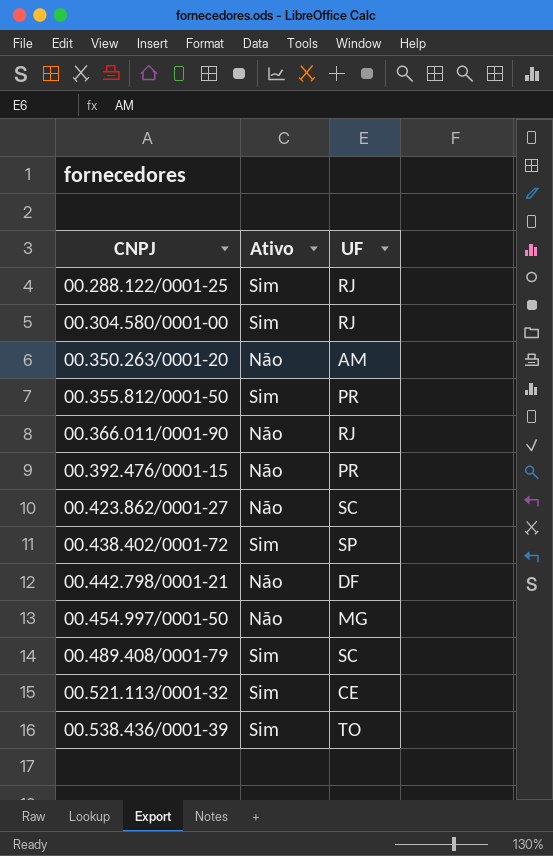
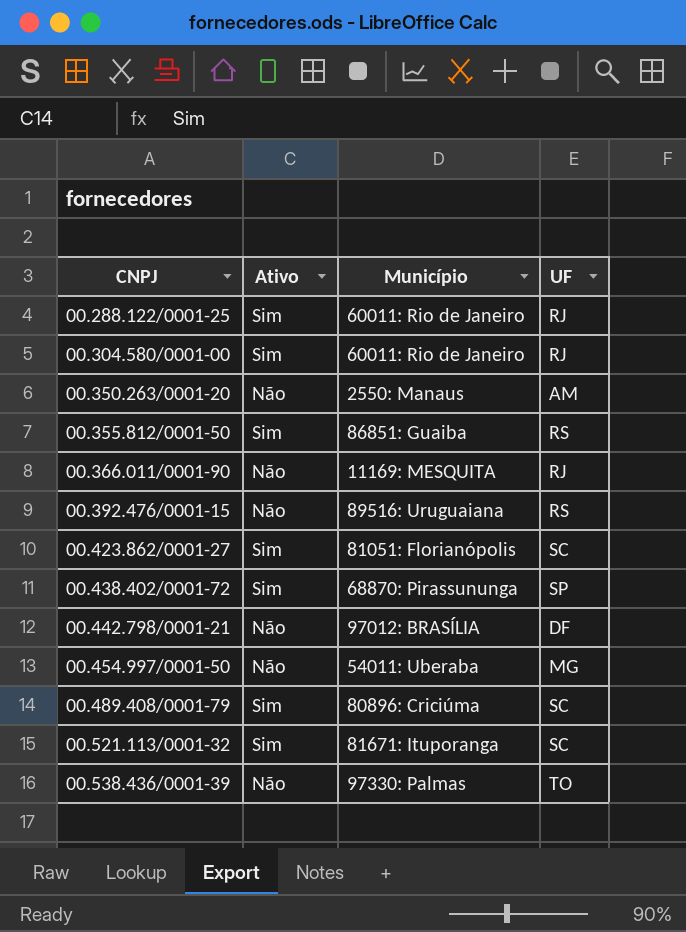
column Município | position: none -> 3
00.355.812/0001-50 | UF: PR -> RS
00.392.476/0001-15 | UF: PR -> RS
00.423.862/0001-27 | Ativo: Não -> Sim
00.521.113/0001-32 | UF: CE -> SC
00.538.436/0001-39 | Ativo: Sim -> Não

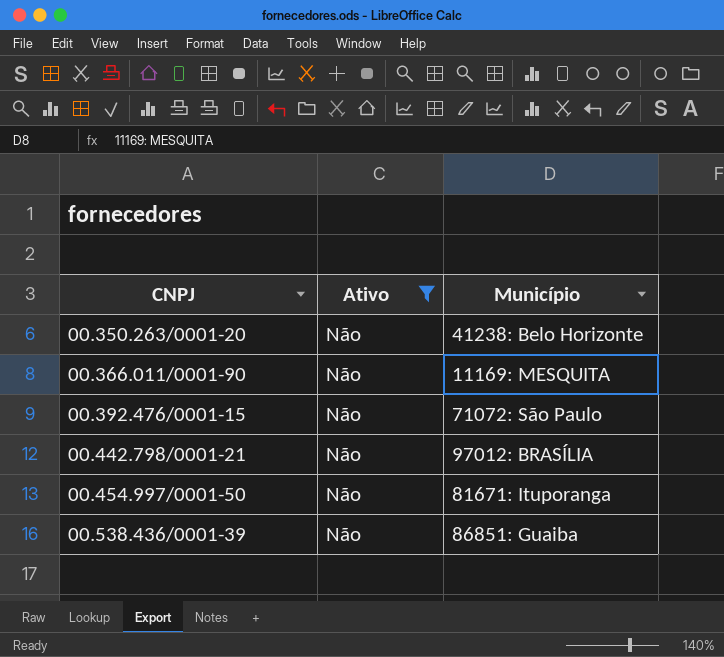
filter: none -> Ativo = Não
column UF | position: 4 -> none
00.350.263/0001-20 | Município: 2550: Manaus -> 41238: Belo Horizonte
00.392.476/0001-15 | Município: 89516: Uruguaiana -> 71072: São Paulo
00.454.997/0001-50 | Município: 54011: Uberaba -> 81671: Ituporanga
00.538.436/0001-39 | Município: 97330: Palmas -> 86851: Guaiba

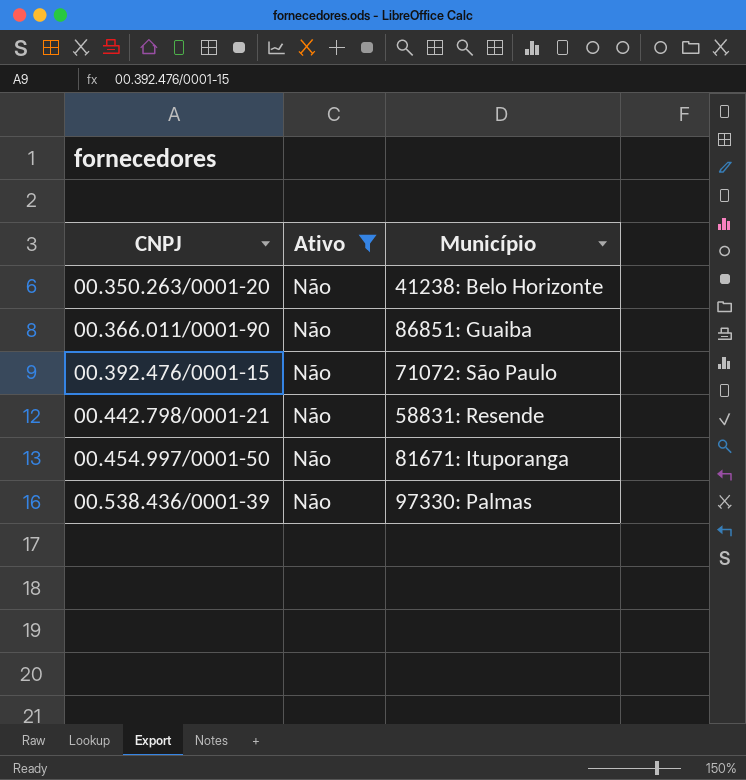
00.366.011/0001-90 | Município: 11169: MESQUITA -> 86851: Guaiba
00.442.798/0001-21 | Município: 97012: BRASÍLIA -> 58831: Resende
00.538.436/0001-39 | Município: 86851: Guaiba -> 97330: Palmas

